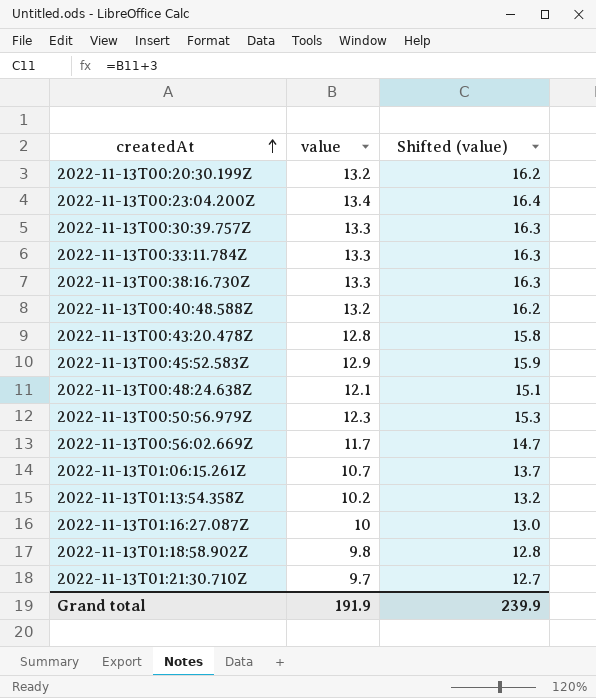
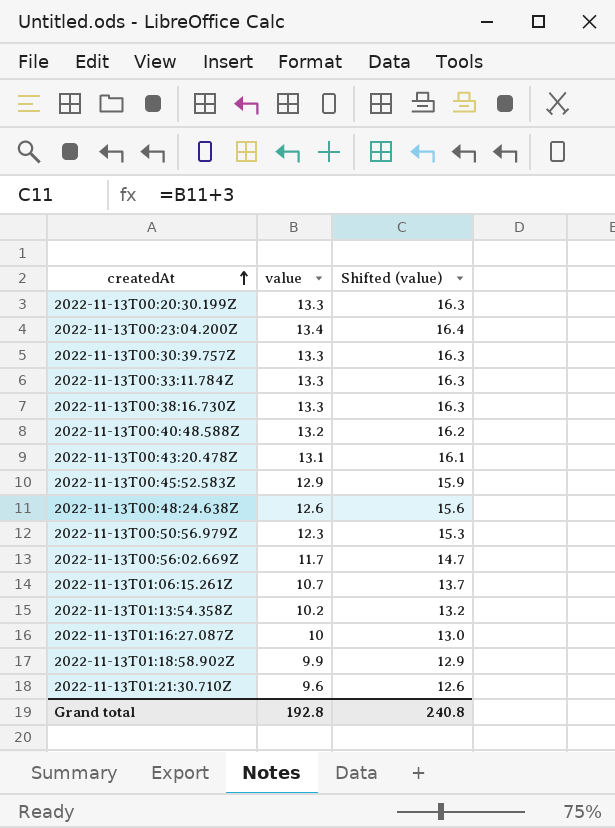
2022-11-13T00:20:30.199Z | value: 13.2 -> 13.3
2022-11-13T00:20:30.199Z | Shifted (value): 16.2 -> 16.3
2022-11-13T00:43:20.478Z | value: 12.8 -> 13.1
2022-11-13T00:43:20.478Z | Shifted (value): 15.8 -> 16.1
2022-11-13T00:48:24.638Z | value: 12.1 -> 12.6
2022-11-13T00:48:24.638Z | Shifted (value): 15.1 -> 15.6
2022-11-13T01:18:58.902Z | value: 9.8 -> 9.9
2022-11-13T01:18:58.902Z | Shifted (value): 12.8 -> 12.9
2022-11-13T01:21:30.710Z | value: 9.7 -> 9.6
2022-11-13T01:21:30.710Z | Shifted (value): 12.7 -> 12.6
Grand total | value: 191.9 -> 192.8
Grand total | Shifted (value): 239.9 -> 240.8

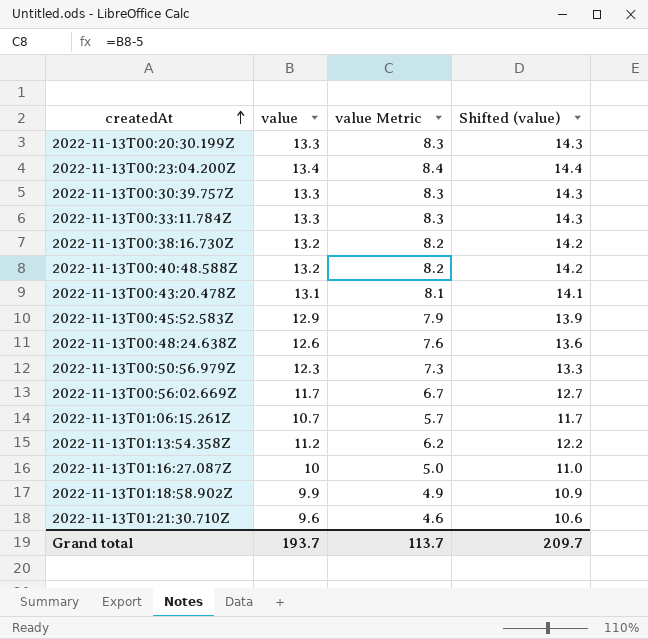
column value Metric | formula: none -> [value] - 5
column Shifted (value) | formula: [value] + 3 -> [value] + 1
2022-11-13T00:38:16.730Z | value: 13.3 -> 13.2
2022-11-13T01:13:54.358Z | value: 10.2 -> 11.2
Grand total | value: 192.8 -> 193.7
Grand total | Shifted (value): 240.8 -> 209.7

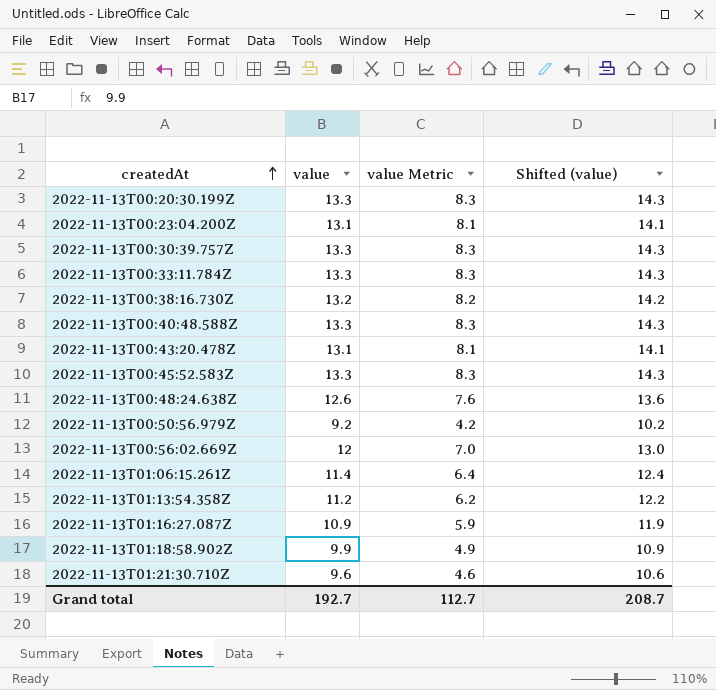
2022-11-13T00:23:04.200Z | value: 13.4 -> 13.1
2022-11-13T00:23:04.200Z | value Metric: 8.4 -> 8.1
2022-11-13T00:23:04.200Z | Shifted (value): 14.4 -> 14.1
2022-11-13T00:40:48.588Z | value: 13.2 -> 13.3
2022-11-13T00:40:48.588Z | value Metric: 8.2 -> 8.3
2022-11-13T00:40:48.588Z | Shifted (value): 14.2 -> 14.3
2022-11-13T00:45:52.583Z | value: 12.9 -> 13.3
2022-11-13T00:45:52.583Z | value Metric: 7.9 -> 8.3
2022-11-13T00:45:52.583Z | Shifted (value): 13.9 -> 14.3
2022-11-13T00:50:56.979Z | value: 12.3 -> 9.2
2022-11-13T00:50:56.979Z | value Metric: 7.3 -> 4.2
2022-11-13T00:50:56.979Z | Shifted (value): 13.3 -> 10.2
2022-11-13T00:56:02.669Z | value: 11.7 -> 12
2022-11-13T00:56:02.669Z | value Metric: 6.7 -> 7.0
2022-11-13T00:56:02.669Z | Shifted (value): 12.7 -> 13.0
2022-11-13T01:06:15.261Z | value: 10.7 -> 11.4
2022-11-13T01:06:15.261Z | value Metric: 5.7 -> 6.4
2022-11-13T01:06:15.261Z | Shifted (value): 11.7 -> 12.4
2022-11-13T01:16:27.087Z | value: 10 -> 10.9
2022-11-13T01:16:27.087Z | value Metric: 5.0 -> 5.9
2022-11-13T01:16:27.087Z | Shifted (value): 11.0 -> 11.9
Grand total | value: 193.7 -> 192.7
Grand total | value Metric: 113.7 -> 112.7
Grand total | Shifted (value): 209.7 -> 208.7

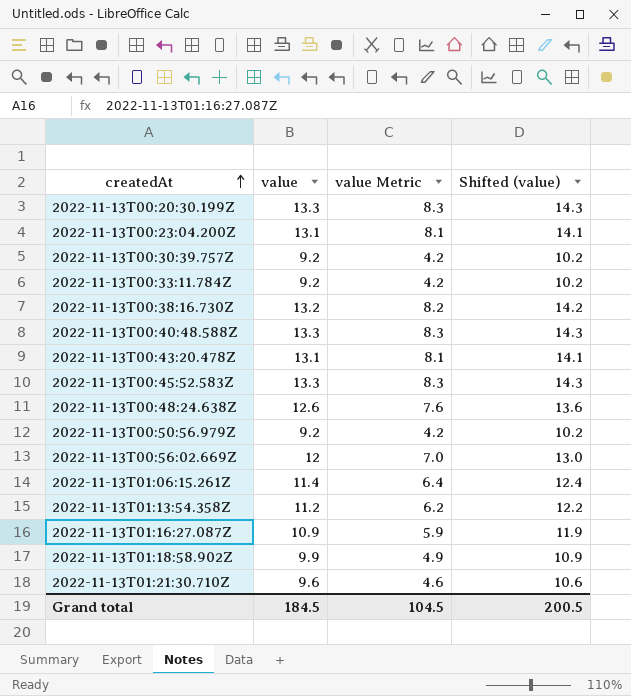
2022-11-13T00:30:39.757Z | value: 13.3 -> 9.2
2022-11-13T00:30:39.757Z | value Metric: 8.3 -> 4.2
2022-11-13T00:30:39.757Z | Shifted (value): 14.3 -> 10.2
2022-11-13T00:33:11.784Z | value: 13.3 -> 9.2
2022-11-13T00:33:11.784Z | value Metric: 8.3 -> 4.2
2022-11-13T00:33:11.784Z | Shifted (value): 14.3 -> 10.2
Grand total | value: 192.7 -> 184.5
Grand total | value Metric: 112.7 -> 104.5
Grand total | Shifted (value): 208.7 -> 200.5

